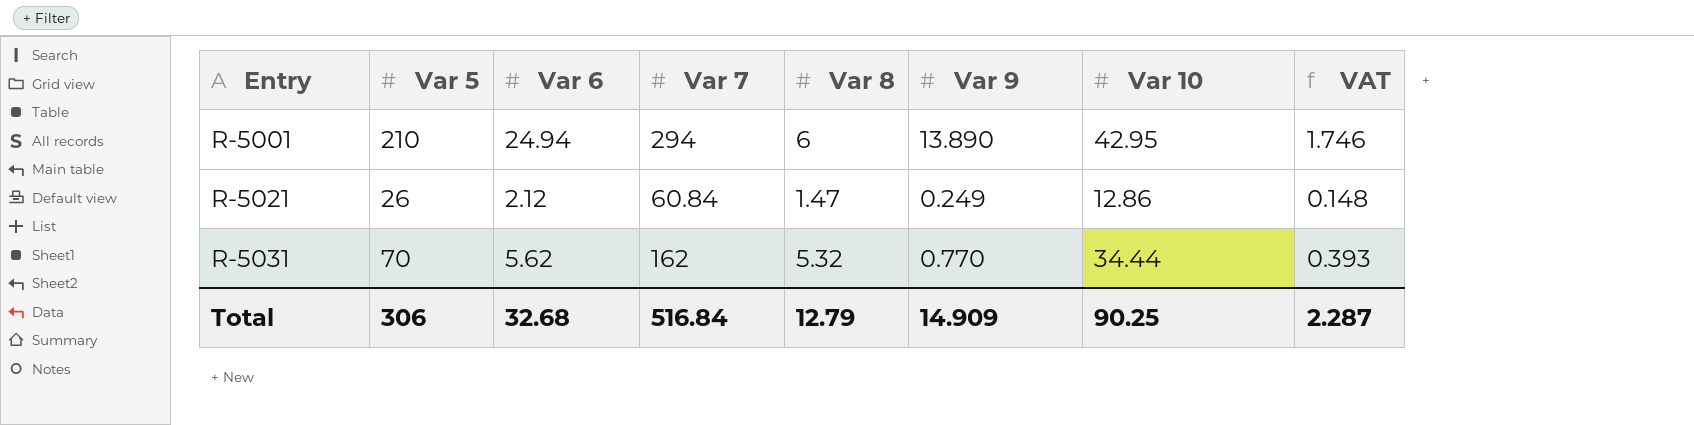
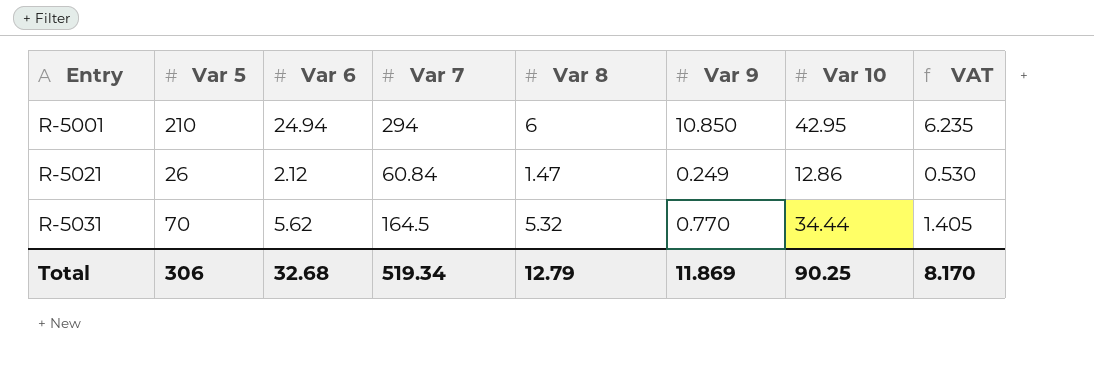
column VAT | formula: [Var 6] * 0.07 -> [Var 6] * 0.25
R-5001 | Var 9: 13.890 -> 10.850
R-5031 | Var 7: 162 -> 164.5
Total | Var 7: 516.84 -> 519.34
Total | Var 9: 14.909 -> 11.869
Total | VAT: 2.287 -> 8.170

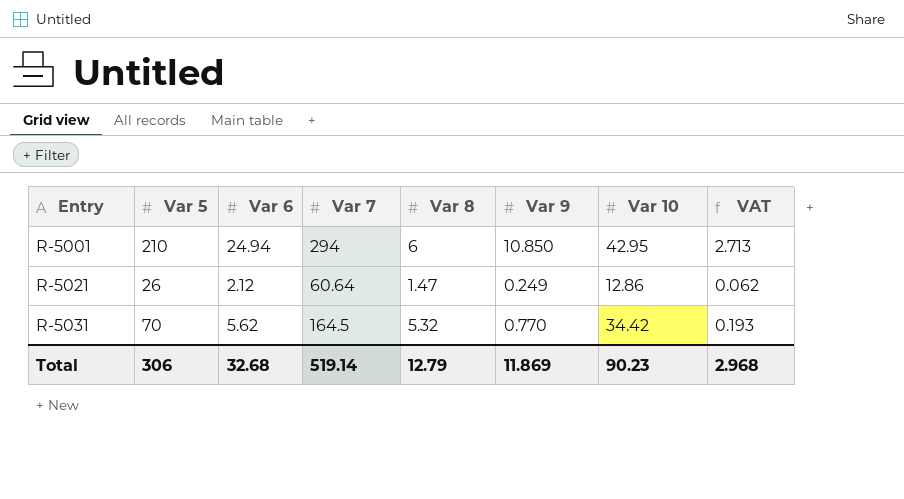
column VAT | formula: [Var 6] * 0.25 -> [Var 9] * 0.25
R-5021 | Var 7: 60.84 -> 60.64
R-5031 | Var 10: 34.44 -> 34.42
Total | Var 7: 519.34 -> 519.14
Total | Var 10: 90.25 -> 90.23
Total | VAT: 8.170 -> 2.968

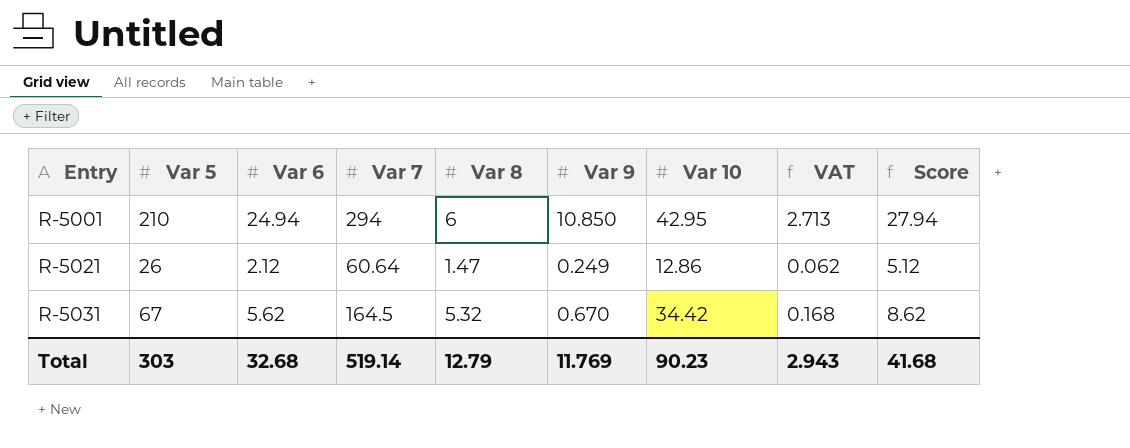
column Score | formula: none -> [Var 6] + 3
R-5031 | Var 5: 70 -> 67
R-5031 | Var 9: 0.770 -> 0.670
R-5031 | VAT: 0.193 -> 0.168
Total | Var 5: 306 -> 303
Total | Var 9: 11.869 -> 11.769
Total | VAT: 2.968 -> 2.943

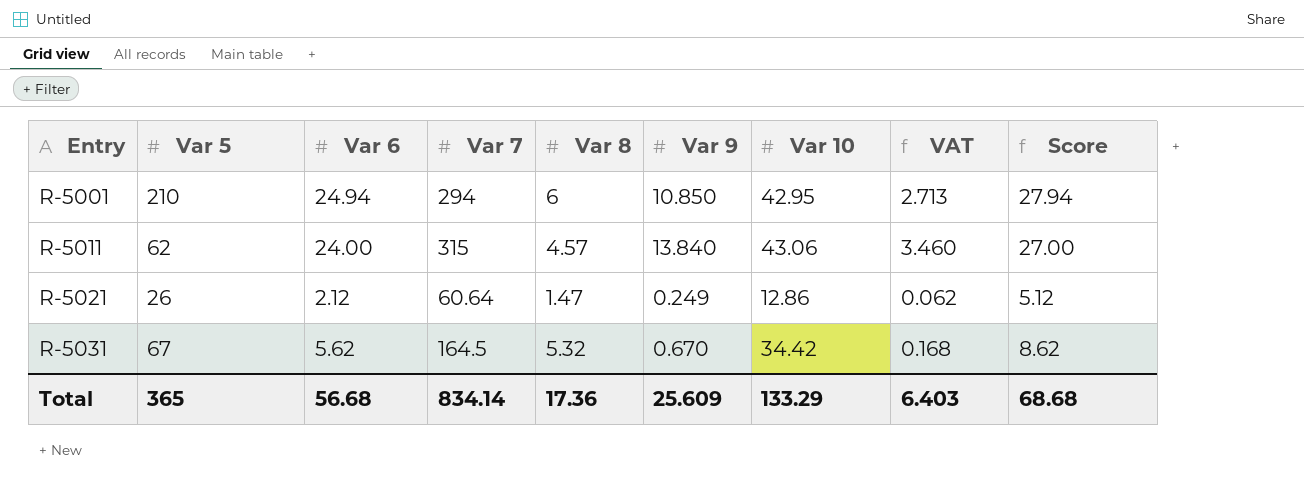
row R-5011: none -> 62 | 24.00 | 315 | 4.57 | 13.840 | 43.06 | 3.460 | 27.00
Total | Var 5: 303 -> 365
Total | Var 6: 32.68 -> 56.68
Total | Var 7: 519.14 -> 834.14
Total | Var 8: 12.79 -> 17.36
Total | Var 9: 11.769 -> 25.609
Total | Var 10: 90.23 -> 133.29
Total | VAT: 2.943 -> 6.403
Total | Score: 41.68 -> 68.68

